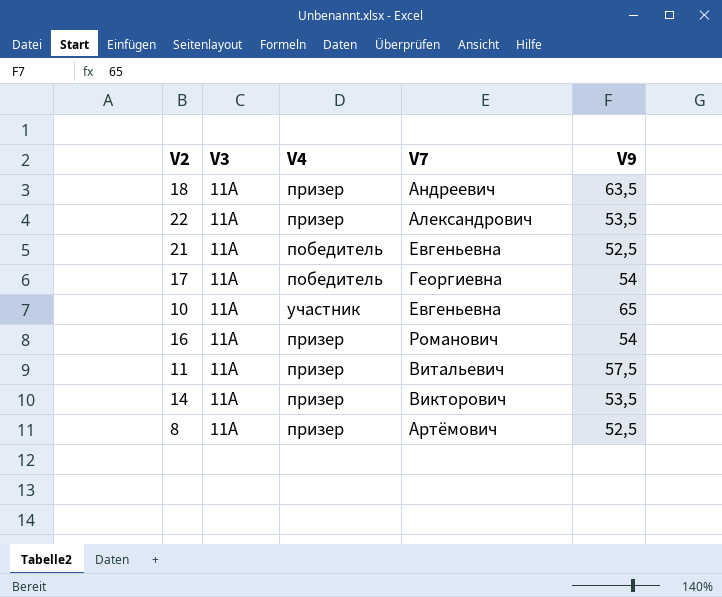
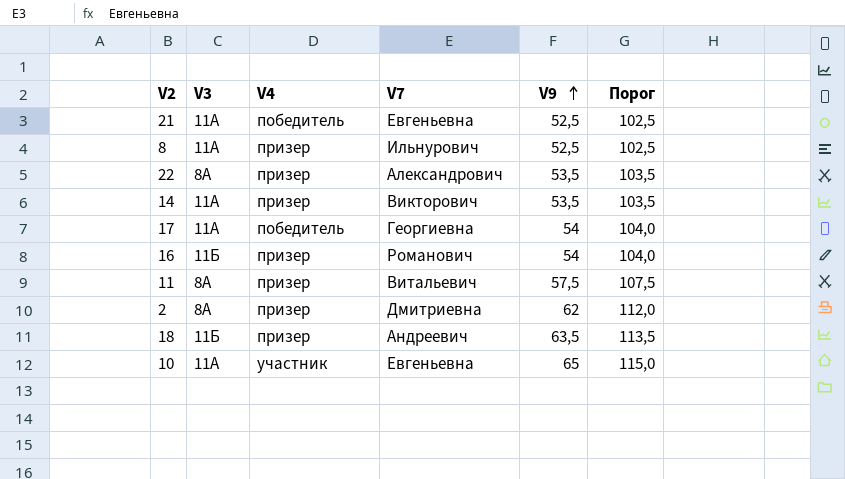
row order: none -> V9 ascending
column Порог | formula: none -> [V9] + 50
8 | V7: Артёмович -> Ильнурович
22 | V3: 11А -> 8А
16 | V3: 11А -> 11Б
11 | V3: 11А -> 8А
row 2: none -> 8А | призер | Дмитриевна | 62 | 112,0
18 | V3: 11А -> 11Б

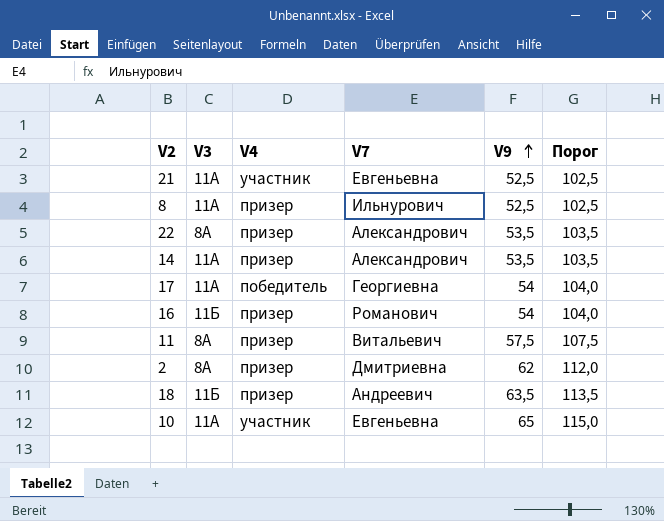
21 | V4: победитель -> участник
14 | V7: Викторович -> Александрович

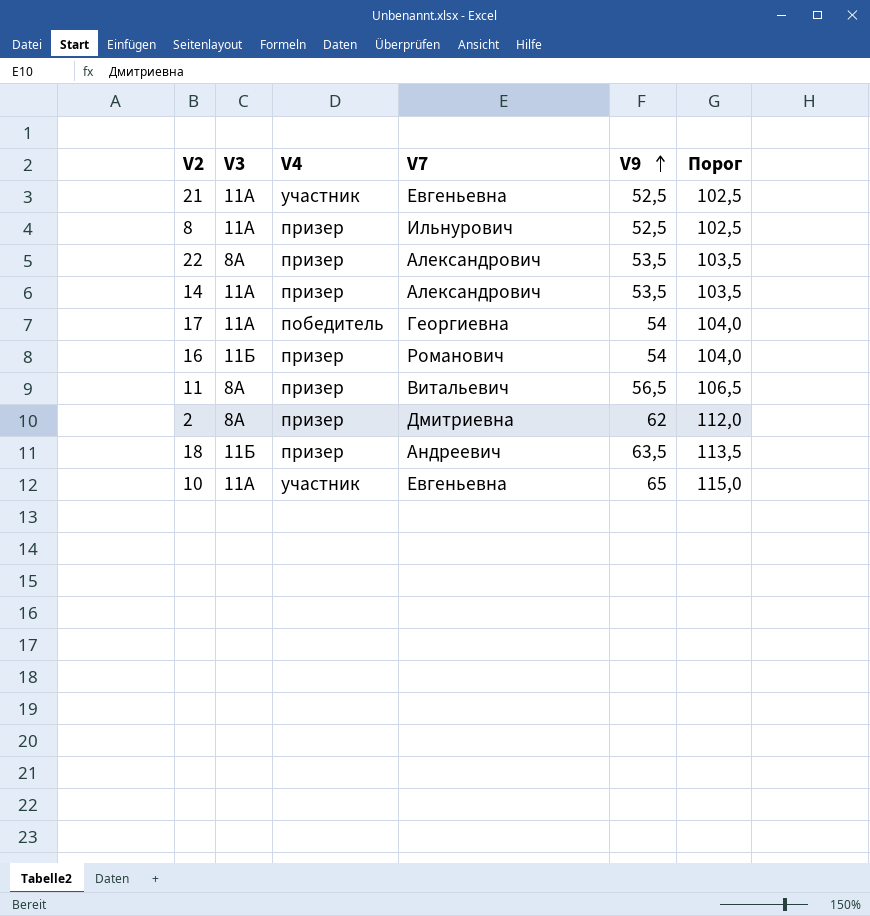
11 | V9: 57,5 -> 56,5
11 | Порог: 107,5 -> 106,5

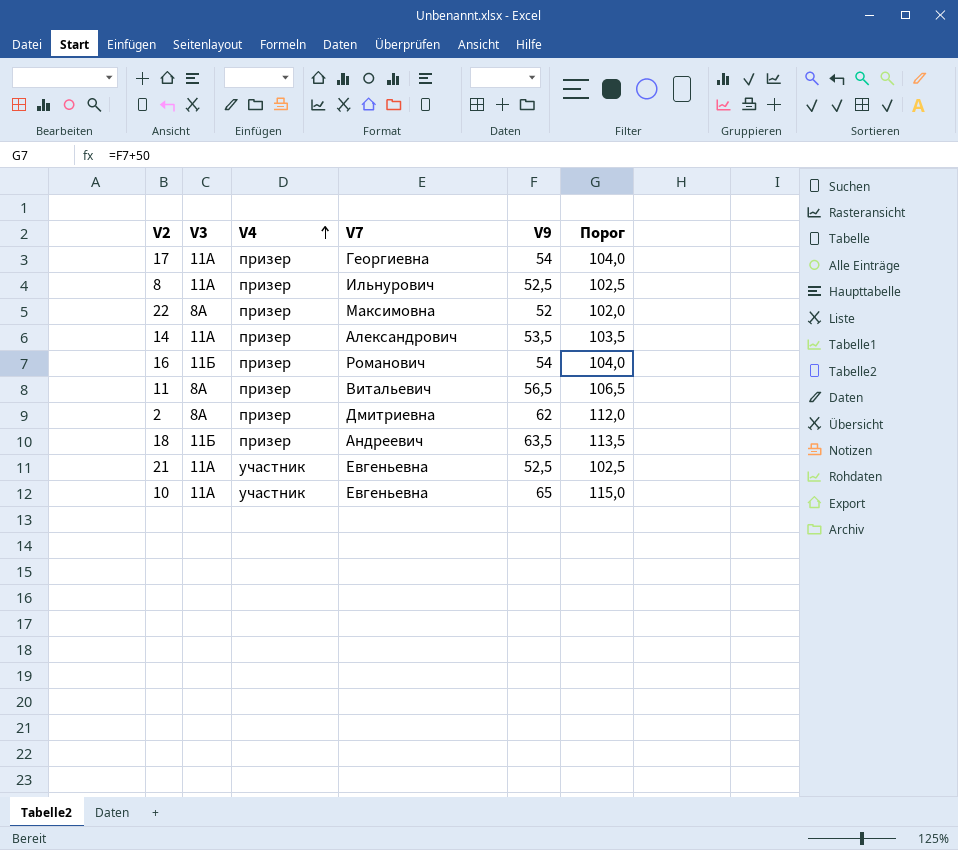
row order: V9 ascending -> V4 ascending
17 | V4: победитель -> призер
22 | V7: Александрович -> Максимовна
22 | V9: 53,5 -> 52
22 | Порог: 103,5 -> 102,0

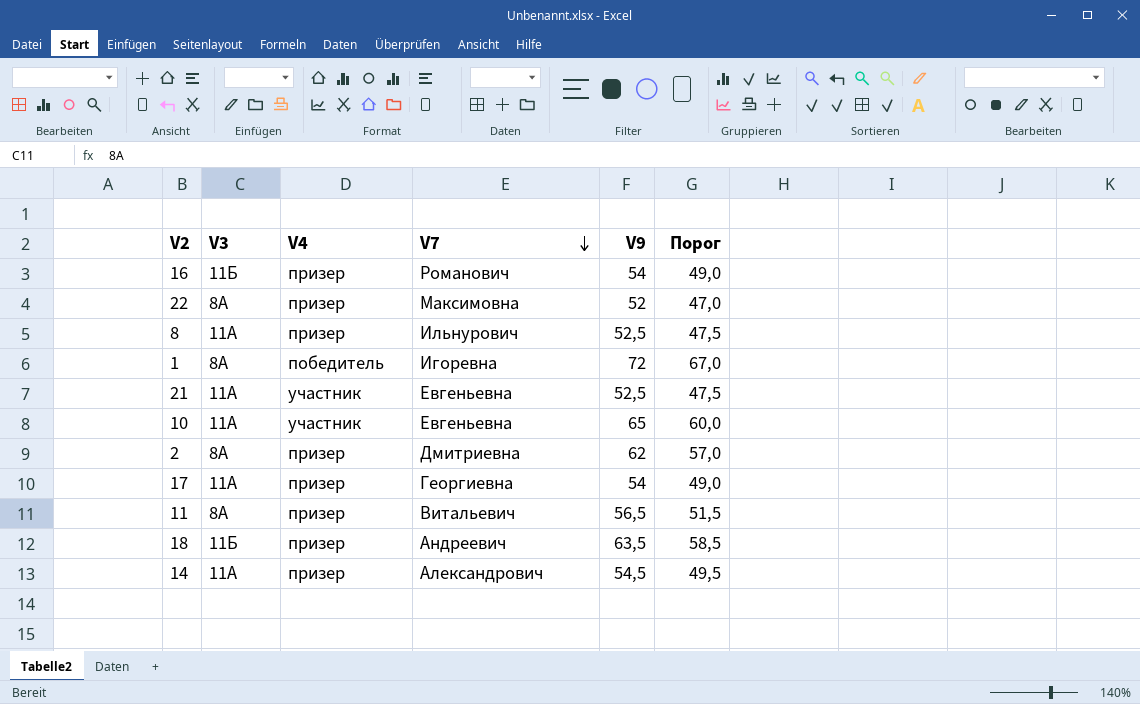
row order: V4 ascending -> V7 descending
column Порог | formula: [V9] + 50 -> [V9] - 5
row 1: none -> 8А | победитель | Игоревна | 72 | 67,0
14 | V9: 53,5 -> 54,5

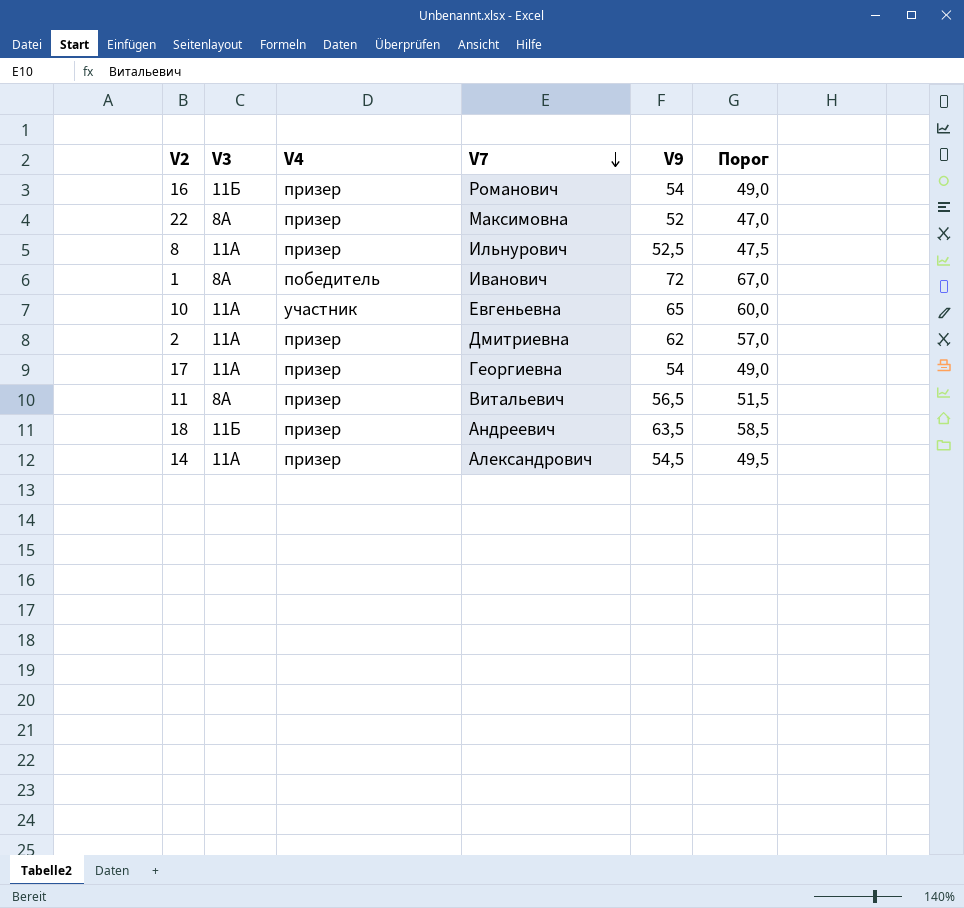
row 21: 11А | участник | Евгеньевна | 52,5 | 47,5 -> none
1 | V7: Игоревна -> Иванович
2 | V3: 8А -> 11А

